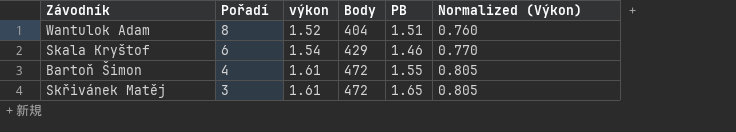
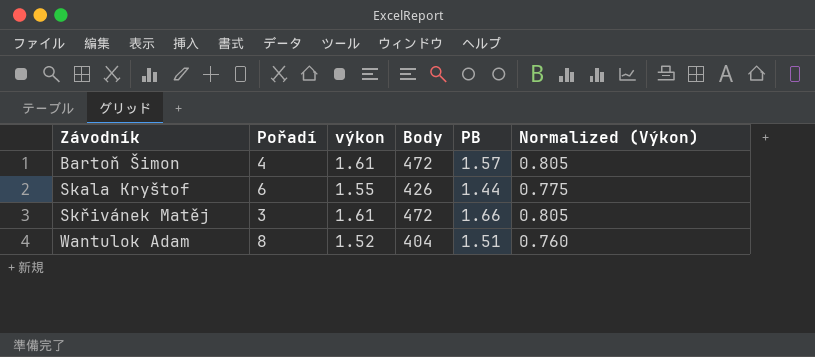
row order: Pořadí descending -> Závodník ascending
Bartoň Šimon | PB: 1.55 -> 1.57
Skala Kryštof | výkon: 1.54 -> 1.55
Skala Kryštof | Body: 429 -> 426
Skala Kryštof | PB: 1.46 -> 1.44
Skala Kryštof | Normalized (Výkon): 0.770 -> 0.775
Skřivánek Matěj | PB: 1.65 -> 1.66

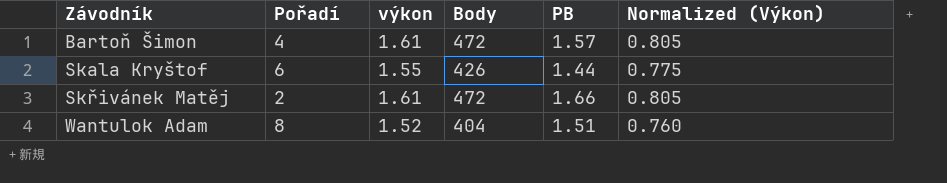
Skřivánek Matěj | Pořadí: 3 -> 2

